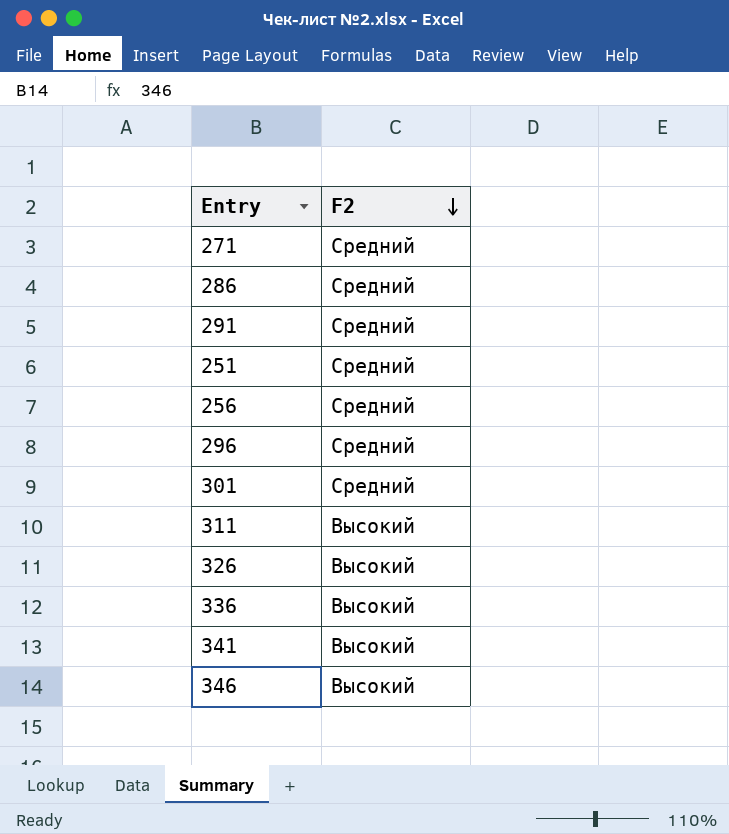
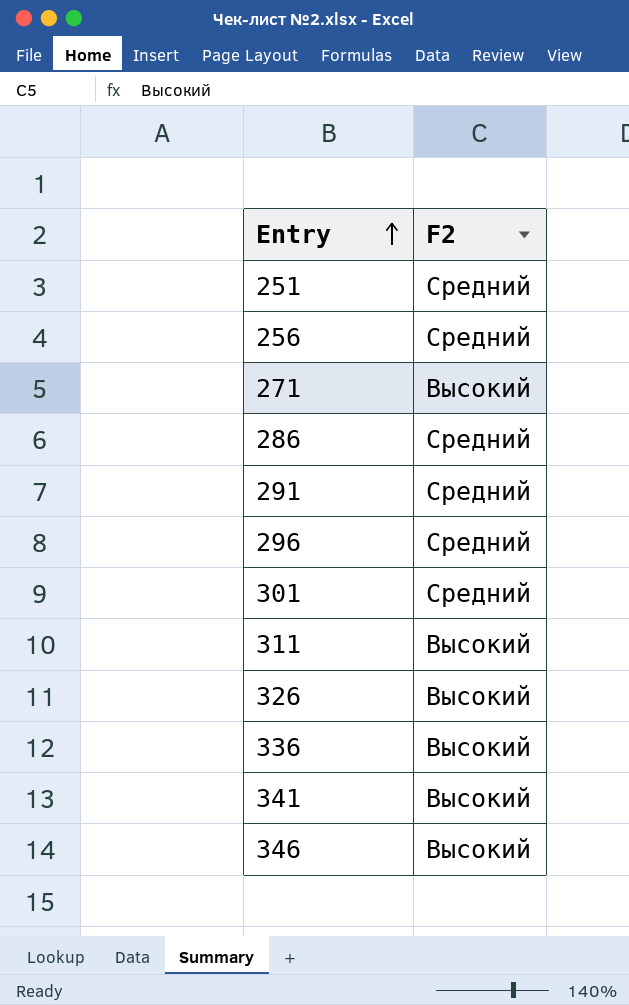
row order: F2 descending -> Entry ascending
271 | F2: Средний -> Высокий

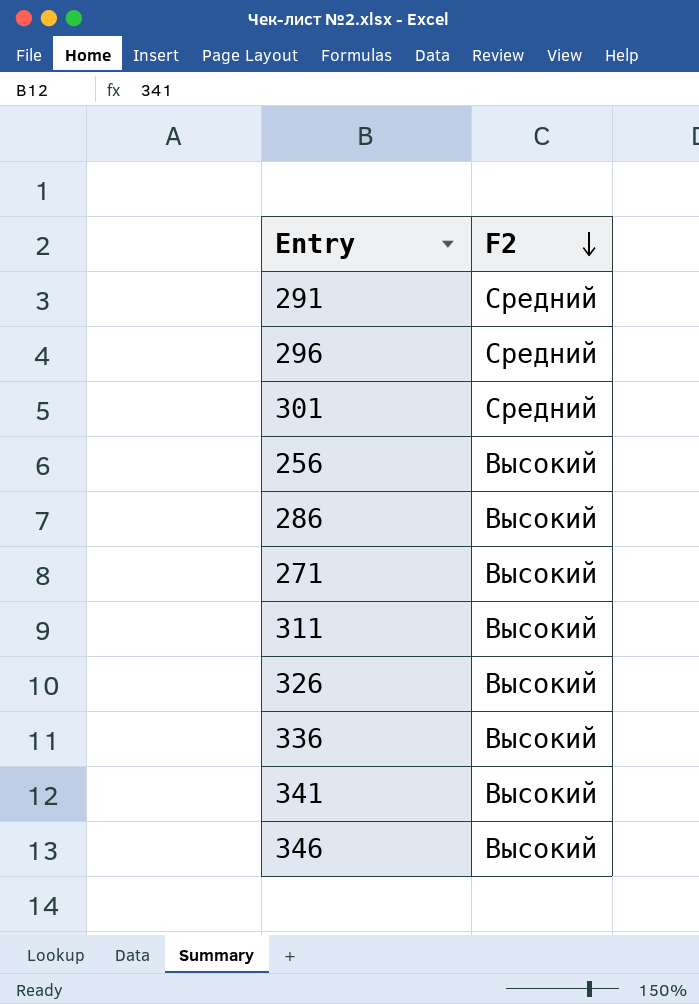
row order: Entry ascending -> F2 descending
row 251: Средний -> none
256 | F2: Средний -> Высокий
286 | F2: Средний -> Высокий

